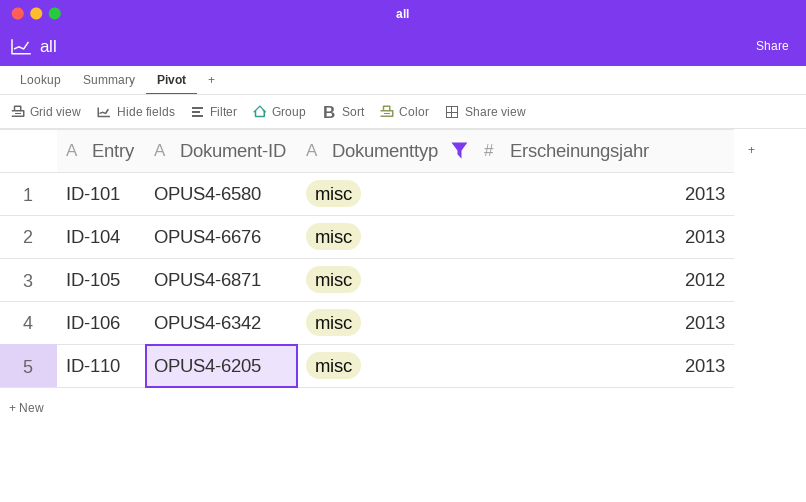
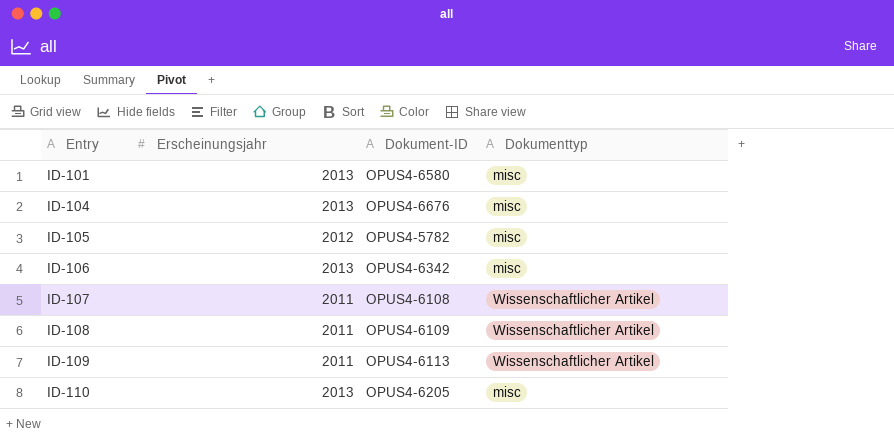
filter: Dokumenttyp = misc -> none
column Erscheinungsjahr | position: 4 -> 2
ID-105 | Dokument-ID: OPUS4-6871 -> OPUS4-5782

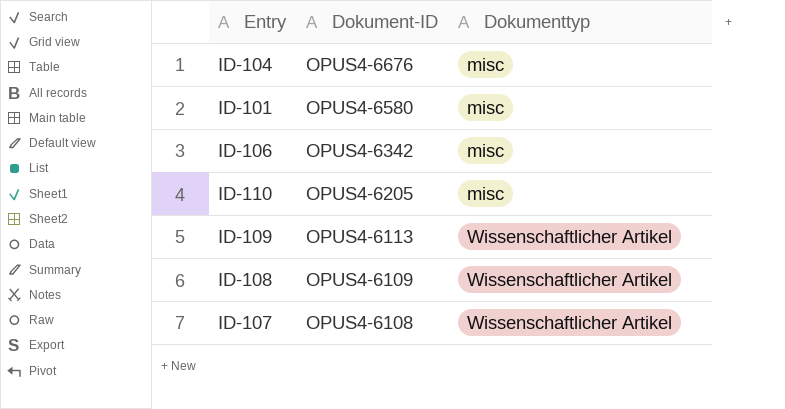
row order: Entry ascending -> Dokument-ID descending
column Erscheinungsjahr | position: 2 -> none
row ID-105: 2012 | OPUS4-5782 | misc -> none

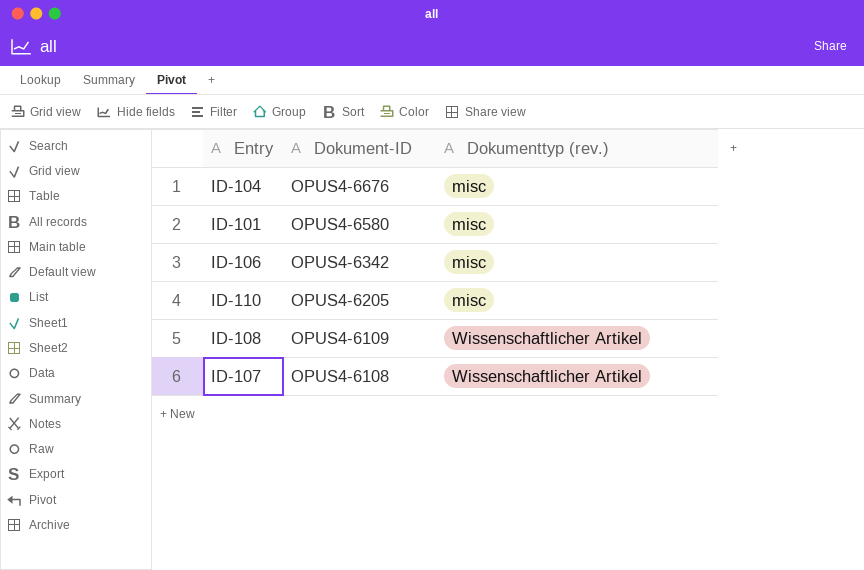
column name: Dokumenttyp -> Dokumenttyp (rev.)
row ID-109: OPUS4-6113 | Wissenschaftlicher Artikel -> none

